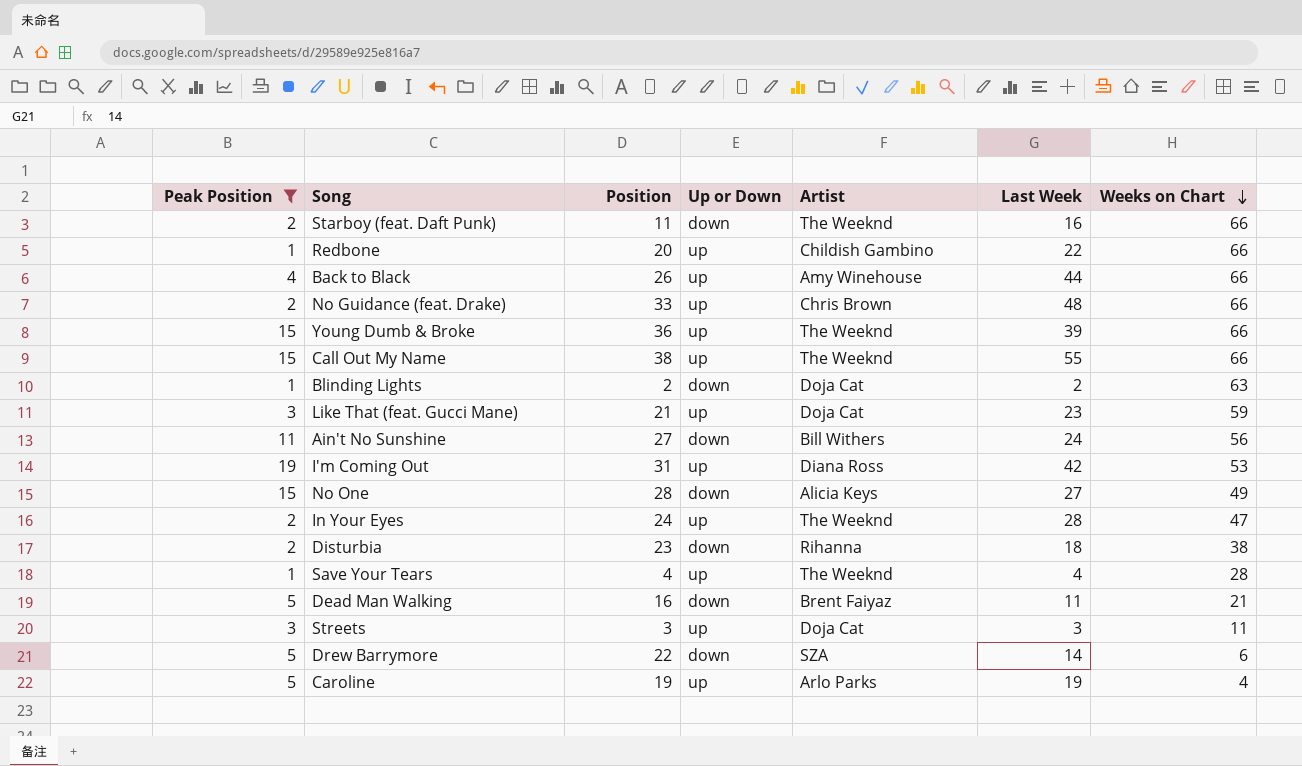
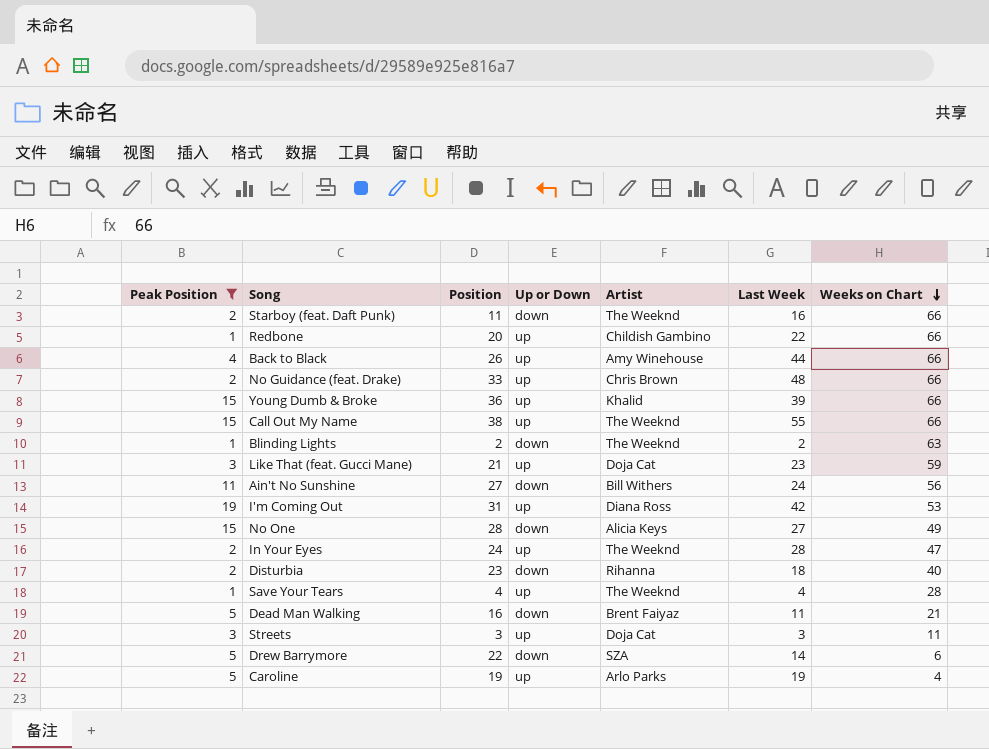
Young Dumb & Broke | Artist: The Weeknd -> Khalid
Blinding Lights | Artist: Doja Cat -> The Weeknd
Disturbia | Weeks on Chart: 38 -> 40

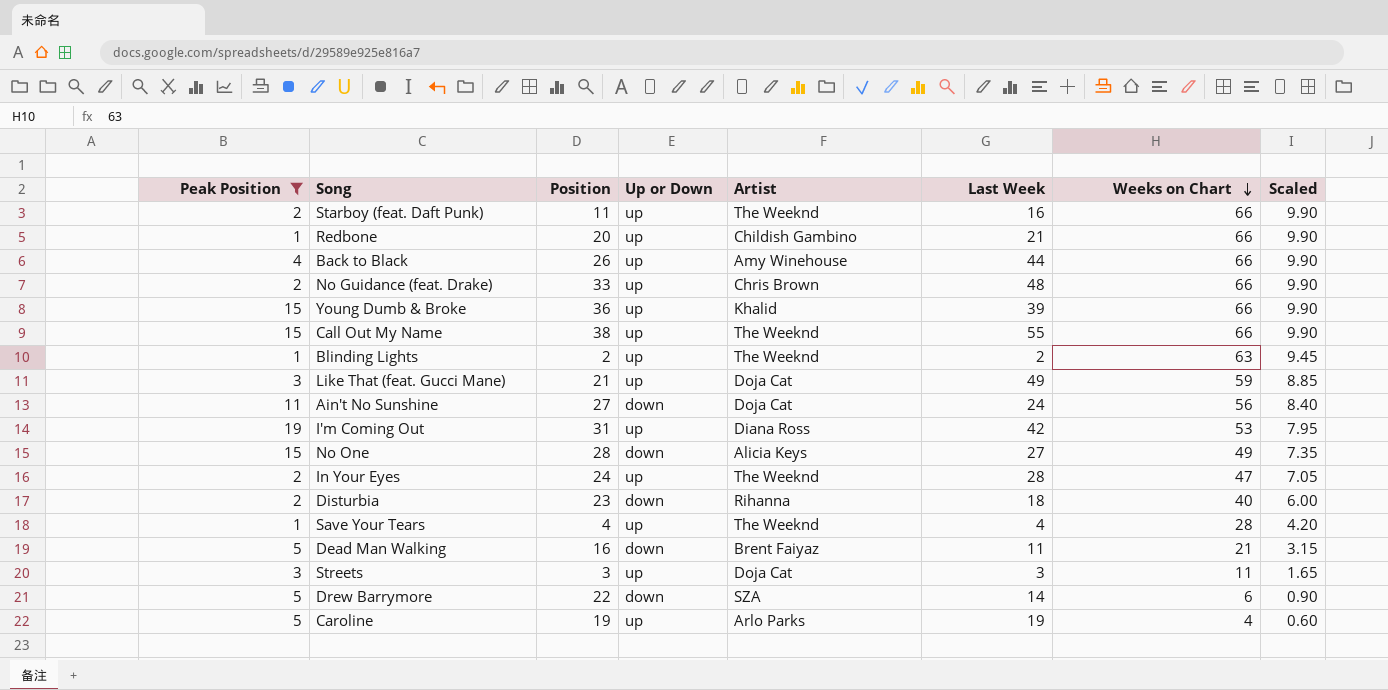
column Scaled | formula: none -> [Weeks on Chart] * 0.15
Starboy (feat. Daft Punk) | Up or Down: down -> up
Redbone | Last Week: 22 -> 21
Blinding Lights | Up or Down: down -> up
Like That (feat. Gucci Mane) | Last Week: 23 -> 49
Ain't No Sunshine | Artist: Bill Withers -> Doja Cat

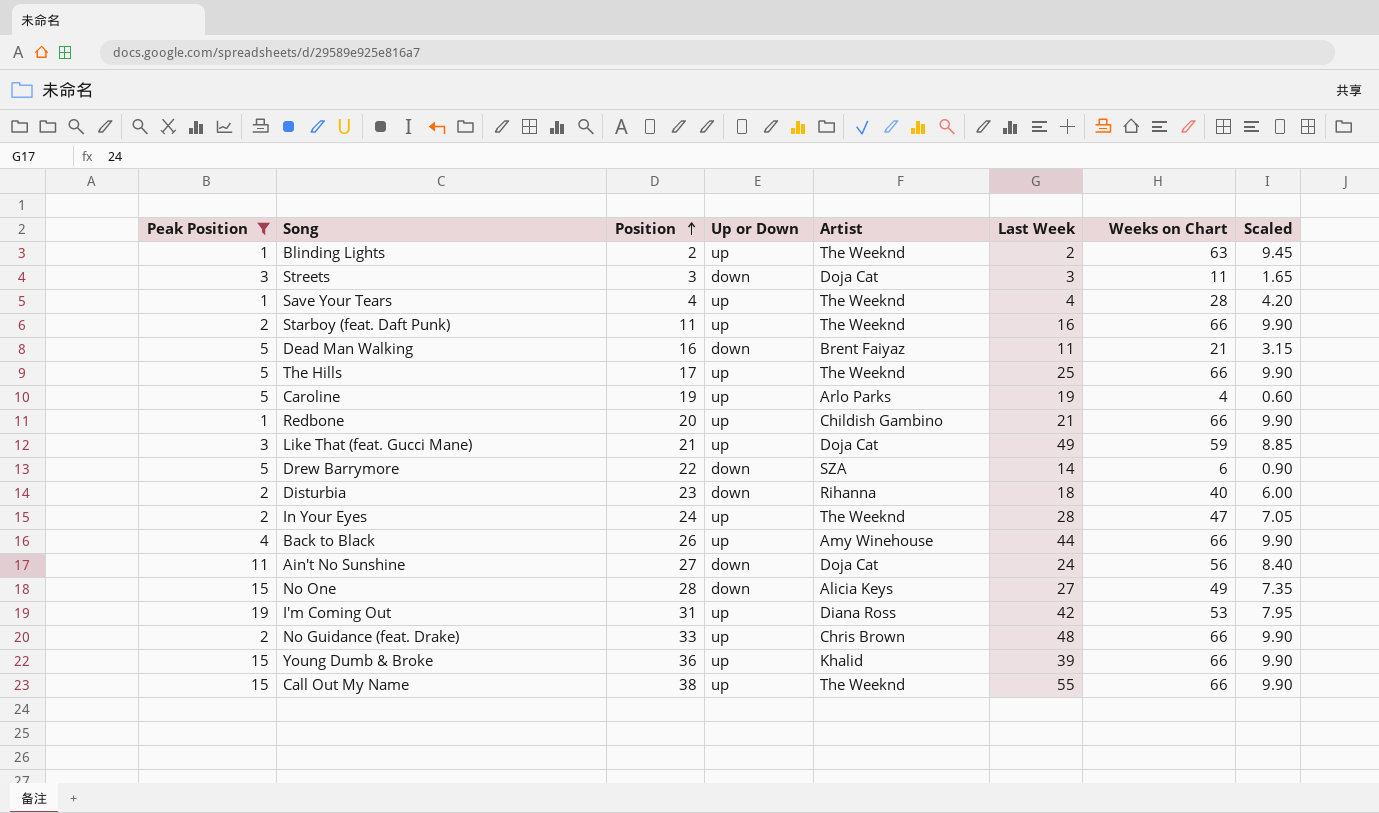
row order: Weeks on Chart descending -> Position ascending
Streets | Up or Down: up -> down
row The Hills: none -> 5 | 17 | up | The Weeknd | 25 | 66 | 9.90

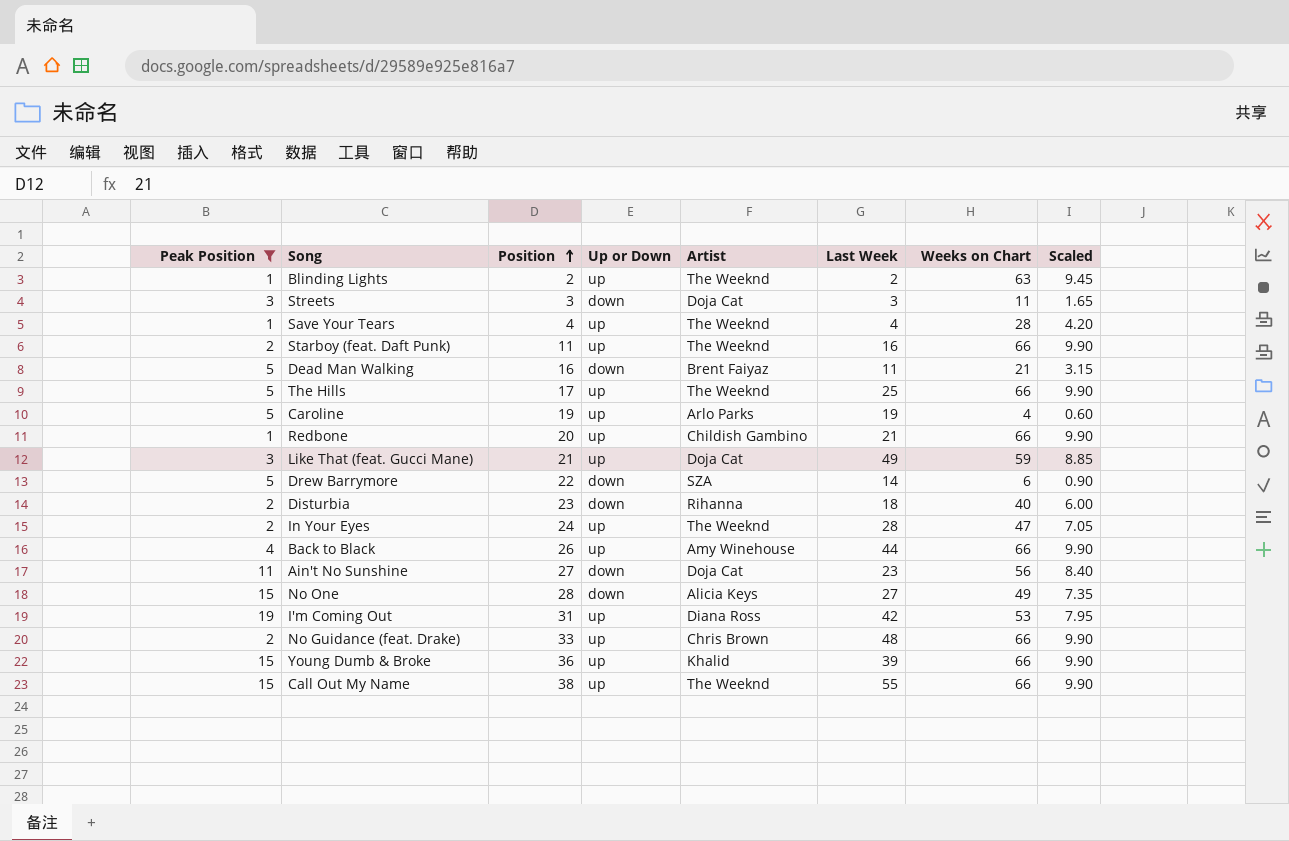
Ain't No Sunshine | Last Week: 24 -> 23

